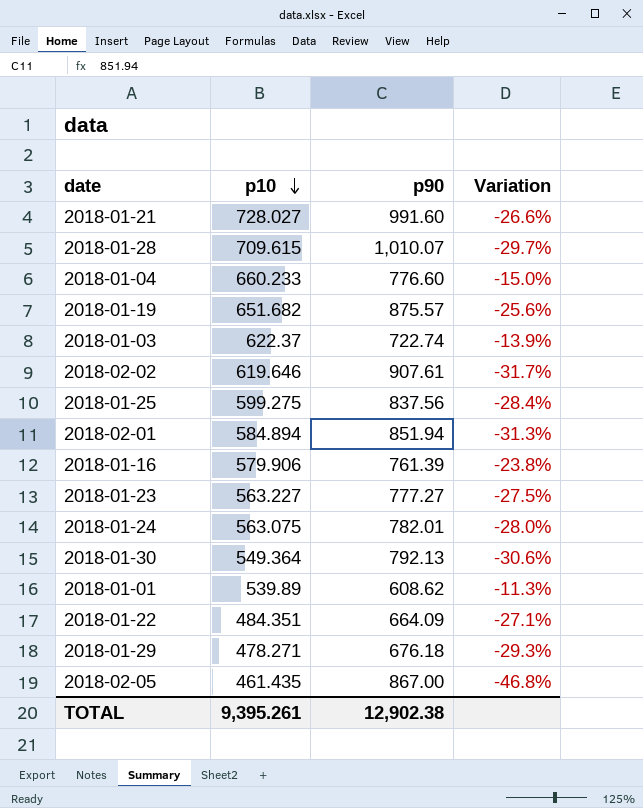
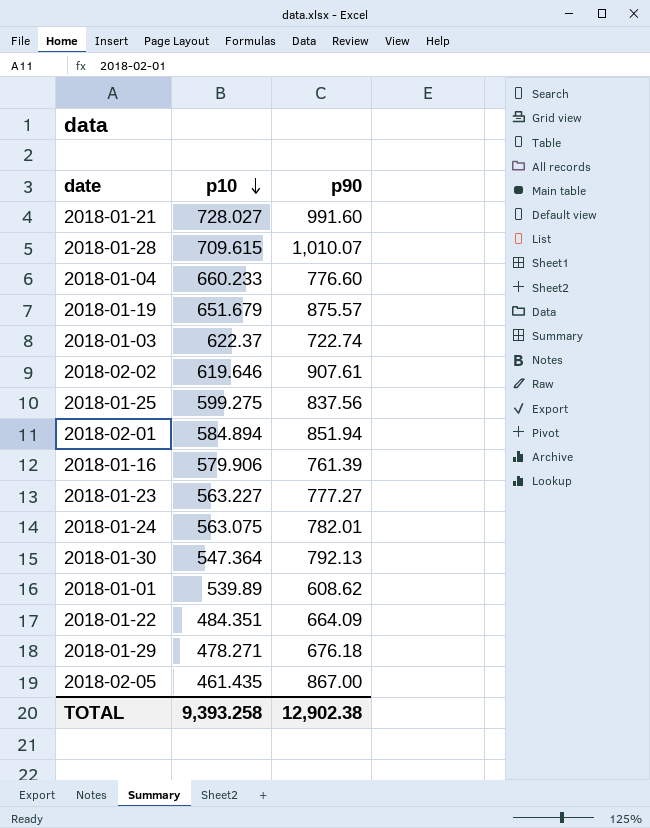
column Variation | formula: ([p10] - [p90]) / [p90] -> none
2018-01-19 | p10: 651.682 -> 651.679
2018-01-30 | p10: 549.364 -> 547.364
TOTAL | p10: 9,395.261 -> 9,393.258

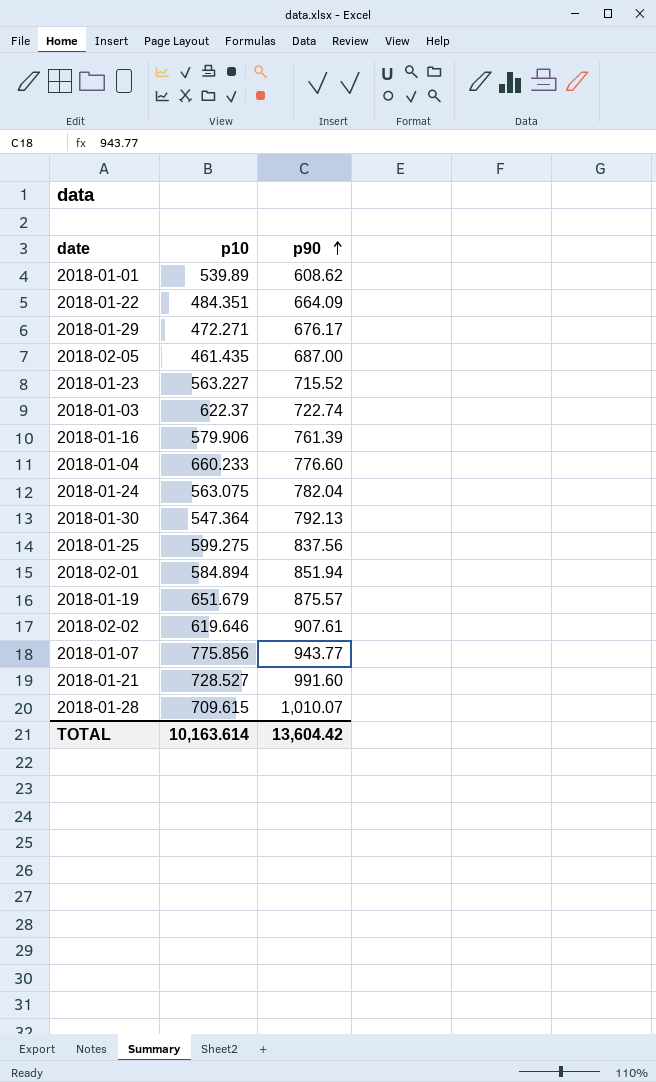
row order: p10 descending -> p90 ascending
2018-01-29 | p10: 478.271 -> 472.271
2018-01-29 | p90: 676.18 -> 676.17
2018-02-05 | p90: 867.00 -> 687.00
2018-01-23 | p90: 777.27 -> 715.52
2018-01-24 | p90: 782.01 -> 782.04
row 2018-01-07: none -> 775.856 | 943.77
2018-01-21 | p10: 728.027 -> 728.527
TOTAL | p10: 9,393.258 -> 10,163.614
TOTAL | p90: 12,902.38 -> 13,604.42

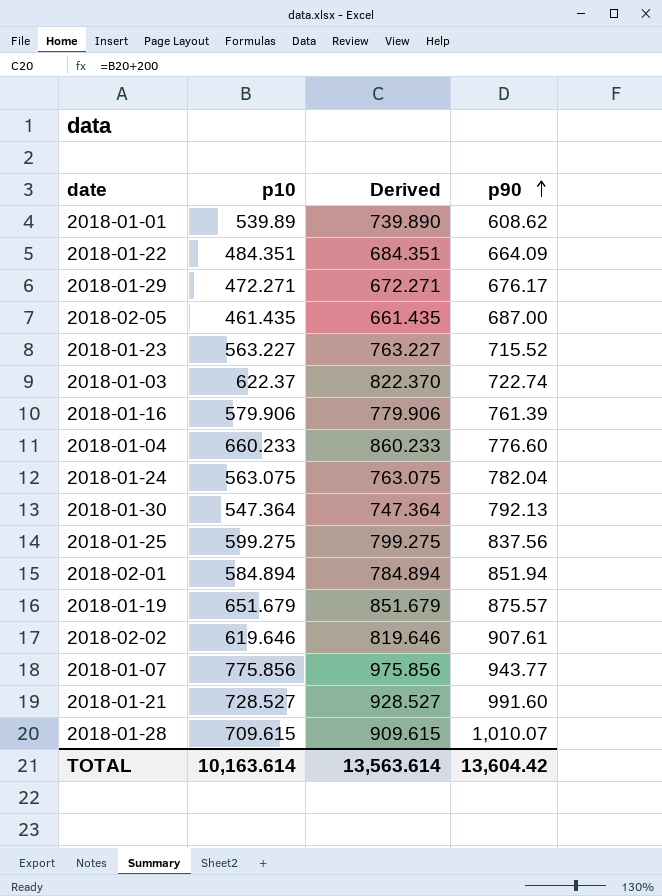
column Derived | formula: none -> [p10] + 200

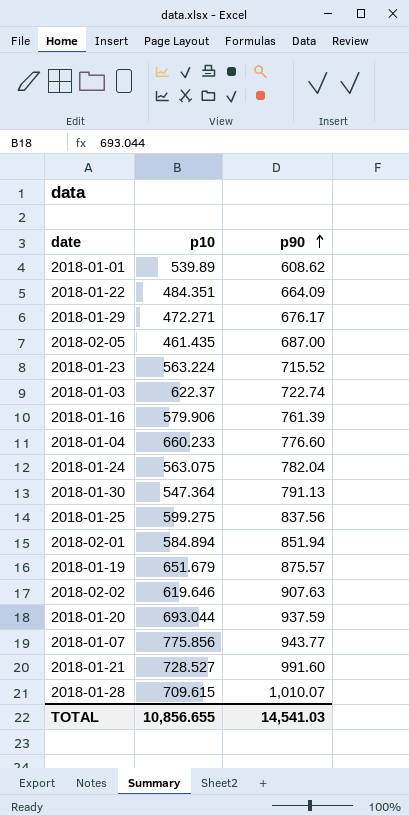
column Derived | formula: [p10] + 200 -> none
2018-01-23 | p10: 563.227 -> 563.224
2018-01-30 | p90: 792.13 -> 791.13
2018-02-02 | p90: 907.61 -> 907.63
row 2018-01-20: none -> 693.044 | 937.59
TOTAL | p10: 10,163.614 -> 10,856.655
TOTAL | p90: 13,604.42 -> 14,541.03

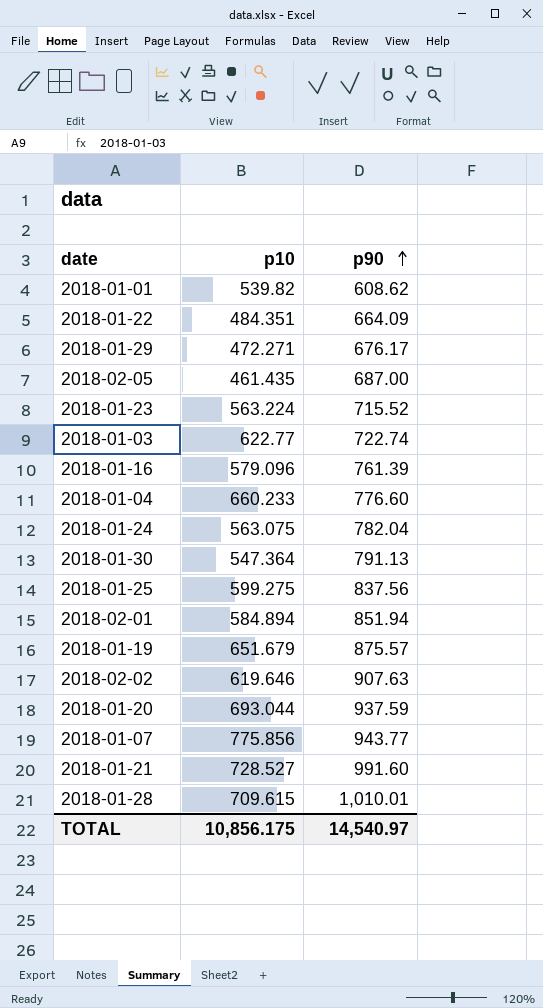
2018-01-01 | p10: 539.89 -> 539.82
2018-01-03 | p10: 622.37 -> 622.77
2018-01-16 | p10: 579.906 -> 579.096
2018-01-28 | p90: 1,010.07 -> 1,010.01
TOTAL | p10: 10,856.655 -> 10,856.175
TOTAL | p90: 14,541.03 -> 14,540.97

